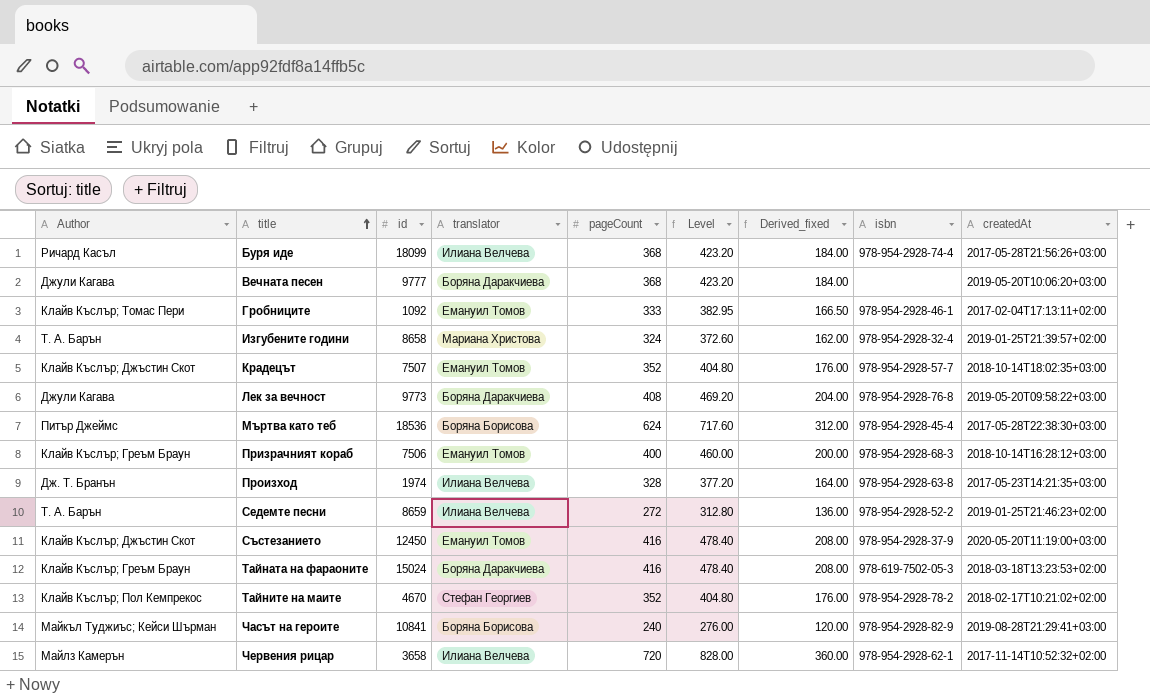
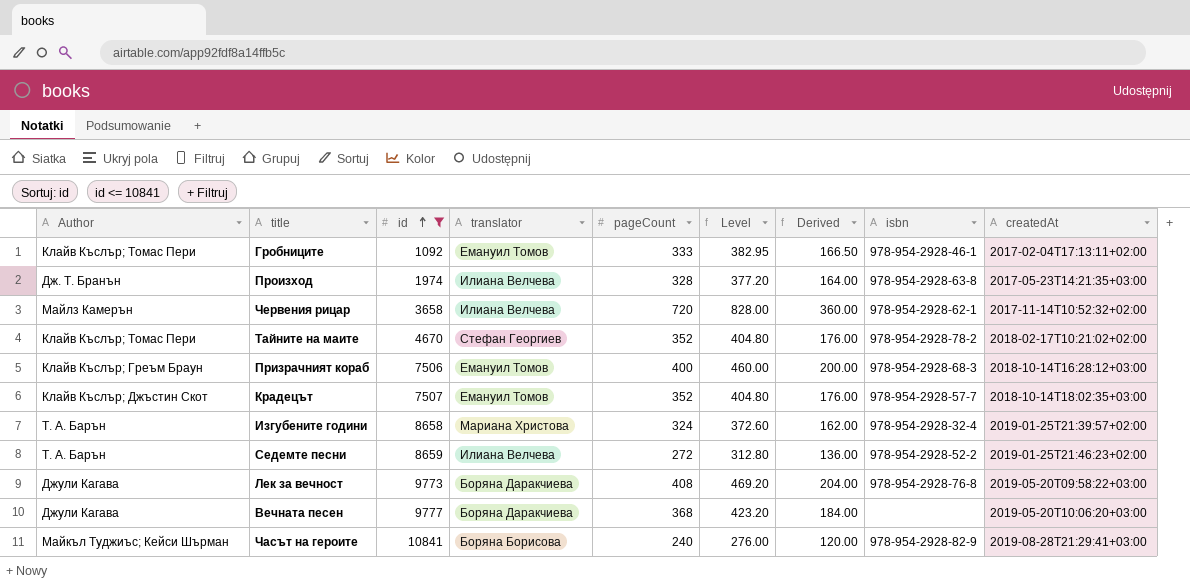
filter: none -> id <= 10841
row order: title ascending -> id ascending
column name: Derived_fixed -> Derived
Тайните на маите | Author: Клайв Къслър; Пол Кемпрекос -> Клайв Къслър; Томас Пери

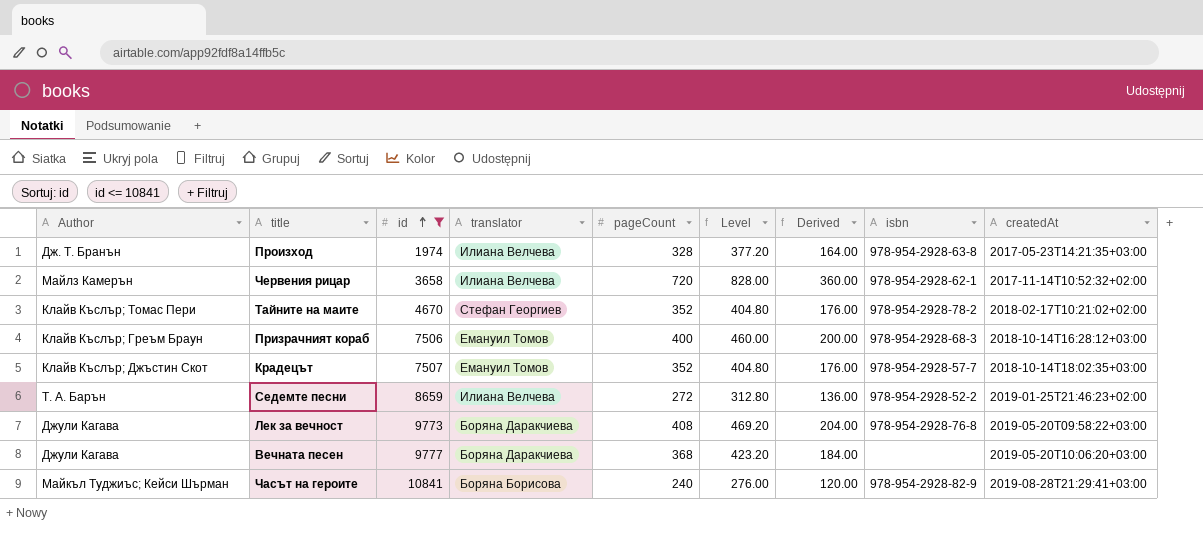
row Гробниците: Клайв Къслър; Томас Пери | 1092 | Емануил Томов | 333 | 382.95 | 166.50 | 978-954-2928-46-1 | 2017-02-04T17:13:11+02:00 -> none
row Изгубените години: Т. А. Барън | 8658 | Мариана Христова | 324 | 372.60 | 162.00 | 978-954-2928-32-4 | 2019-01-25T21:39:57+02:00 -> none

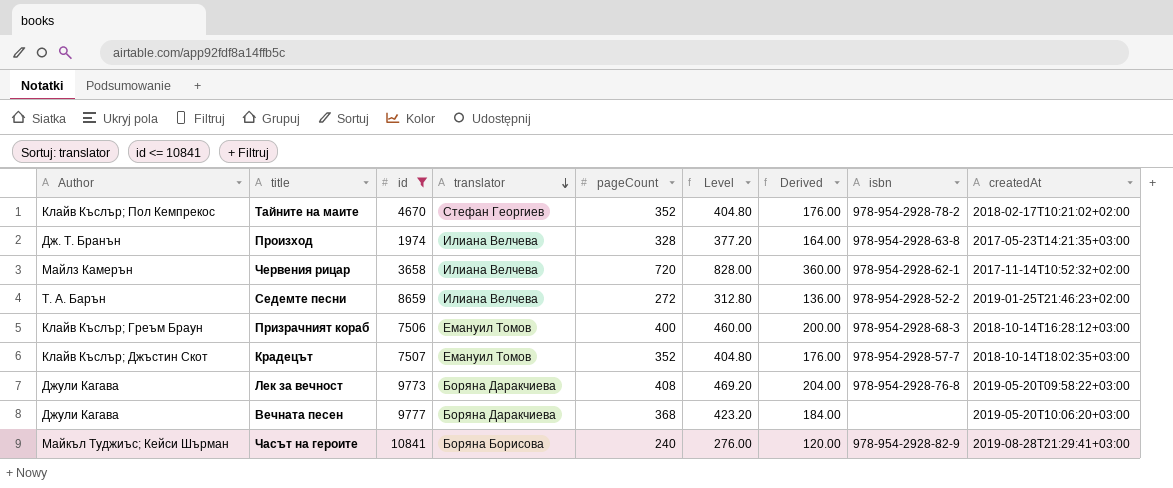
row order: id ascending -> translator descending
Тайните на маите | Author: Клайв Къслър; Томас Пери -> Клайв Къслър; Пол Кемпрекос

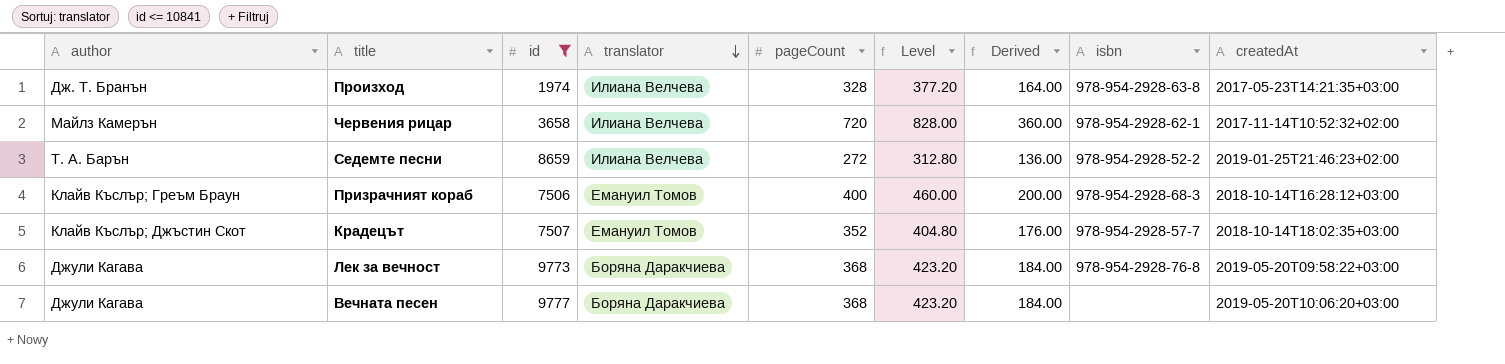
column name: Author -> author
row Тайните на маите: Клайв Къслър; Пол Кемпрекос | 4670 | Стефан Георгиев | 352 | 404.80 | 176.00 | 978-954-2928-78-2 | 2018-02-17T10:21:02+02:00 -> none
row Часът на героите: Майкъл Туджиъс; Кейси Шърман | 10841 | Боряна Борисова | 240 | 276.00 | 120.00 | 978-954-2928-82-9 | 2019-08-28T21:29:41+03:00 -> none
Лек за вечност | pageCount: 408 -> 368
Лек за вечност | Level: 469.20 -> 423.20
Лек за вечност | Derived: 204.00 -> 184.00

